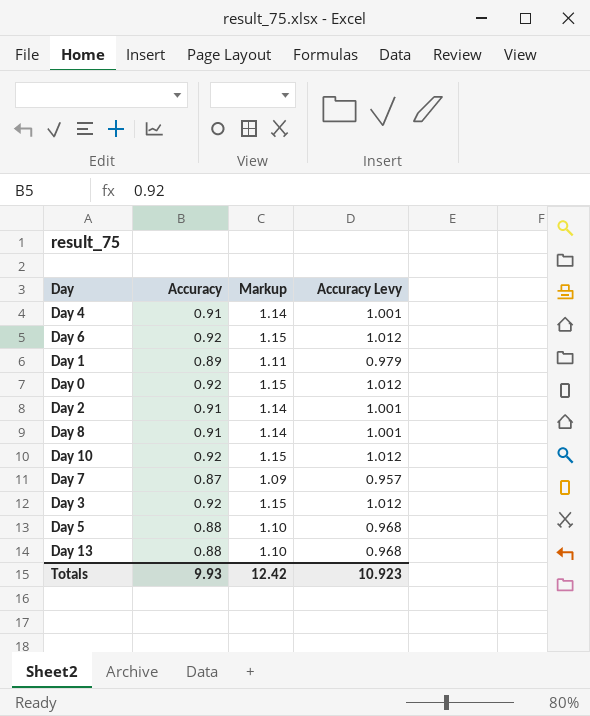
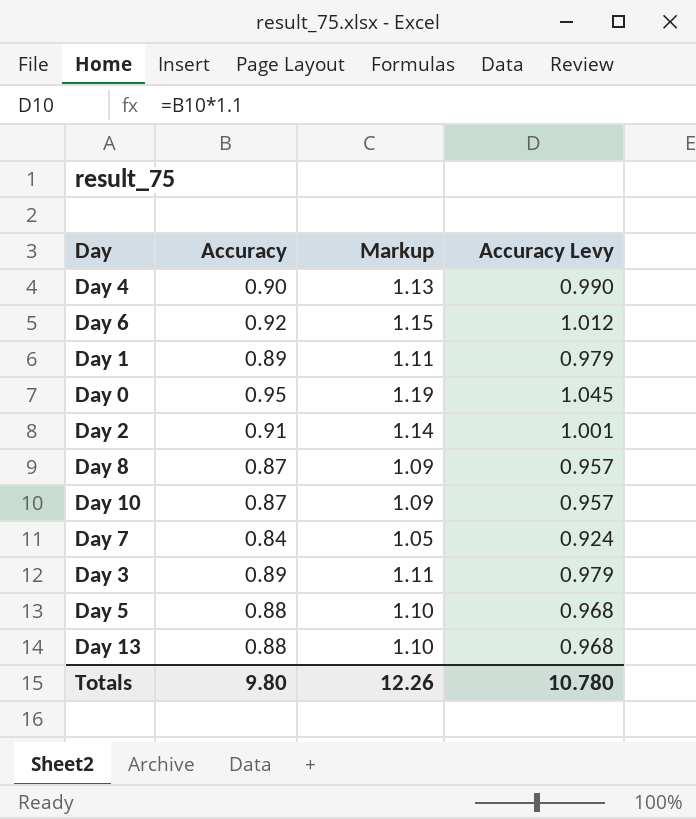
Day 4 | Accuracy: 0.91 -> 0.90
Day 4 | Markup: 1.14 -> 1.13
Day 4 | Accuracy Levy: 1.001 -> 0.990
Day 0 | Accuracy: 0.92 -> 0.95
Day 0 | Markup: 1.15 -> 1.19
Day 0 | Accuracy Levy: 1.012 -> 1.045
Day 8 | Accuracy: 0.91 -> 0.87
Day 8 | Markup: 1.14 -> 1.09
Day 8 | Accuracy Levy: 1.001 -> 0.957
Day 10 | Accuracy: 0.92 -> 0.87
Day 10 | Markup: 1.15 -> 1.09
Day 10 | Accuracy Levy: 1.012 -> 0.957
Day 7 | Accuracy: 0.87 -> 0.84
Day 7 | Markup: 1.09 -> 1.05
Day 7 | Accuracy Levy: 0.957 -> 0.924
Day 3 | Accuracy: 0.92 -> 0.89
Day 3 | Markup: 1.15 -> 1.11
Day 3 | Accuracy Levy: 1.012 -> 0.979
Totals | Accuracy: 9.93 -> 9.80
Totals | Markup: 12.42 -> 12.26
Totals | Accuracy Levy: 10.923 -> 10.780

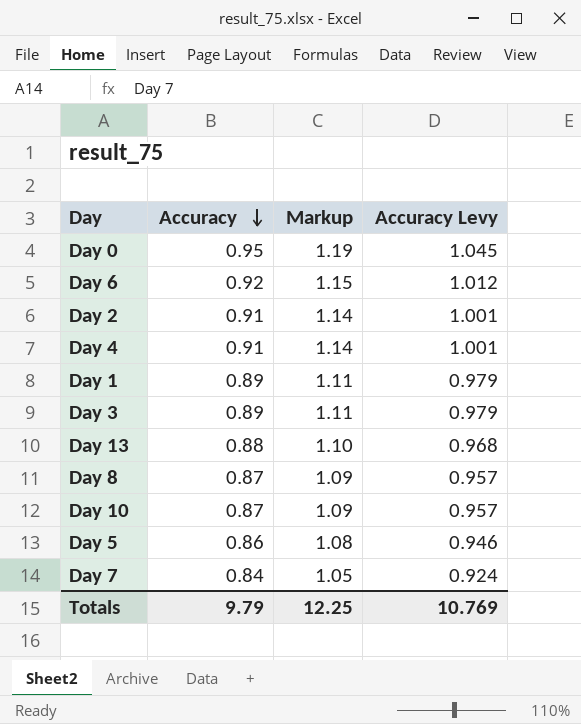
row order: none -> Accuracy descending
Day 4 | Accuracy: 0.90 -> 0.91
Day 4 | Markup: 1.13 -> 1.14
Day 4 | Accuracy Levy: 0.990 -> 1.001
Day 5 | Accuracy: 0.88 -> 0.86
Day 5 | Markup: 1.10 -> 1.08
Day 5 | Accuracy Levy: 0.968 -> 0.946
Totals | Accuracy: 9.80 -> 9.79
Totals | Markup: 12.26 -> 12.25
Totals | Accuracy Levy: 10.780 -> 10.769

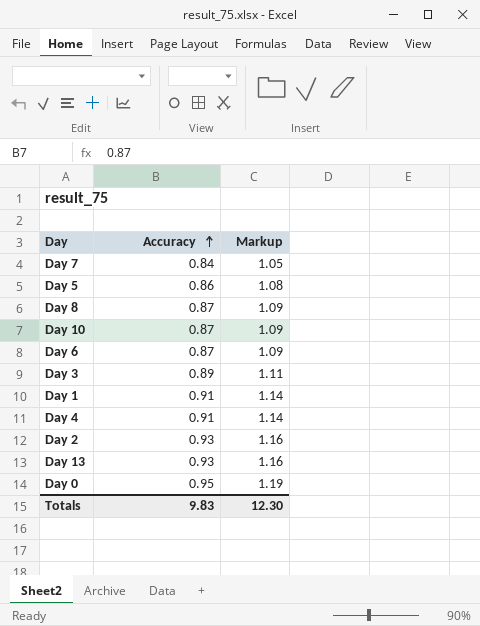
row order: Accuracy descending -> Accuracy ascending
column Accuracy Levy | formula: [Accuracy] * 1.1 -> none
Day 6 | Accuracy: 0.92 -> 0.87
Day 6 | Markup: 1.15 -> 1.09
Day 1 | Accuracy: 0.89 -> 0.91
Day 1 | Markup: 1.11 -> 1.14
Day 2 | Accuracy: 0.91 -> 0.93
Day 2 | Markup: 1.14 -> 1.16
Day 13 | Accuracy: 0.88 -> 0.93
Day 13 | Markup: 1.10 -> 1.16
Totals | Accuracy: 9.79 -> 9.83
Totals | Markup: 12.25 -> 12.30

